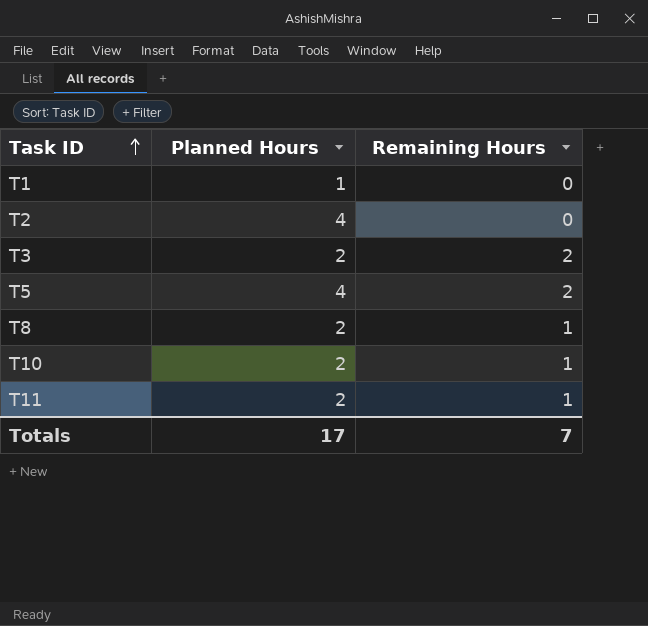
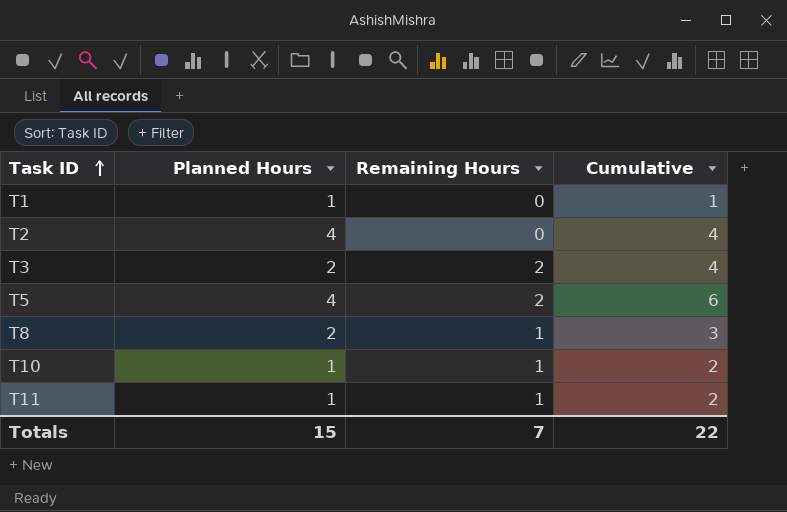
column Cumulative | formula: none -> [Planned Hours] + [Remaining Hours]
T10 | Planned Hours: 2 -> 1
T11 | Planned Hours: 2 -> 1
Totals | Planned Hours: 17 -> 15

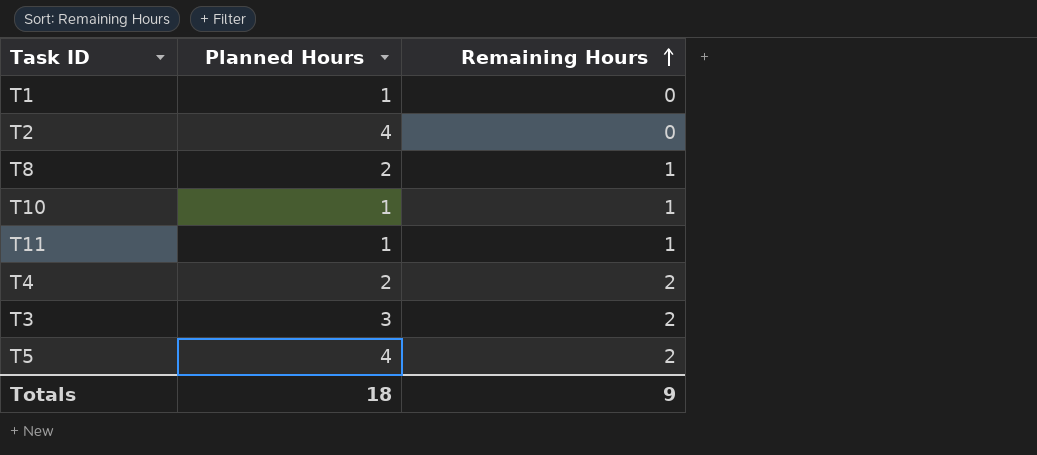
row order: Task ID ascending -> Remaining Hours ascending
column Cumulative | formula: [Planned Hours] + [Remaining Hours] -> none
row T4: none -> 2 | 2
T3 | Planned Hours: 2 -> 3
Totals | Planned Hours: 15 -> 18
Totals | Remaining Hours: 7 -> 9

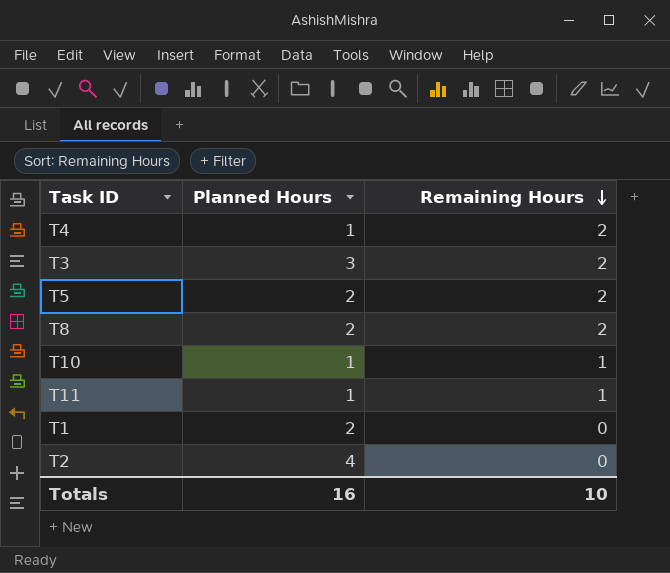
row order: Remaining Hours ascending -> Remaining Hours descending
T4 | Planned Hours: 2 -> 1
T5 | Planned Hours: 4 -> 2
T8 | Remaining Hours: 1 -> 2
T1 | Planned Hours: 1 -> 2
Totals | Planned Hours: 18 -> 16
Totals | Remaining Hours: 9 -> 10

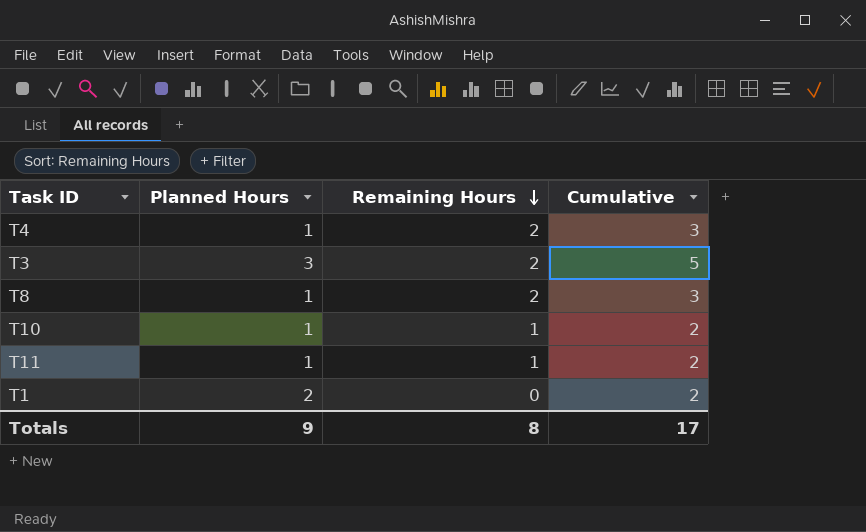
column Cumulative | formula: none -> [Planned Hours] + [Remaining Hours]
row T5: 2 | 2 -> none
row T2: 4 | 0 -> none
T8 | Planned Hours: 2 -> 1
Totals | Planned Hours: 16 -> 9
Totals | Remaining Hours: 10 -> 8

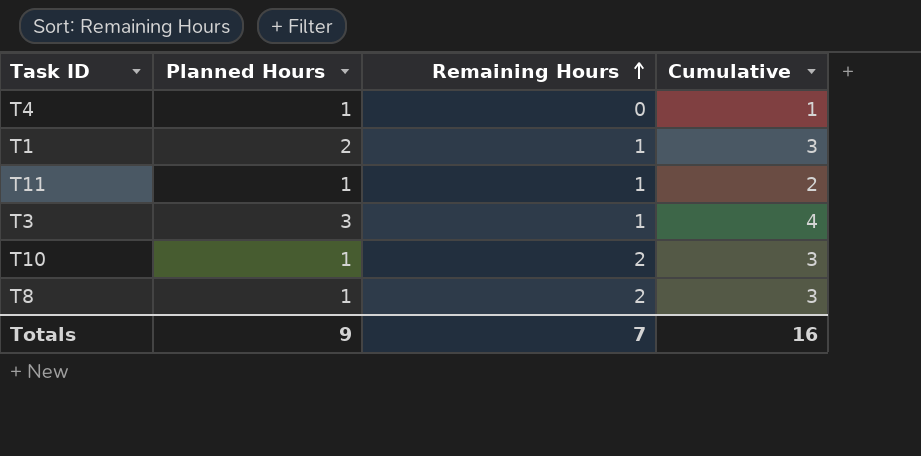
row order: Remaining Hours descending -> Remaining Hours ascending
T4 | Remaining Hours: 2 -> 0
T4 | Cumulative: 3 -> 1
T1 | Remaining Hours: 0 -> 1
T1 | Cumulative: 2 -> 3
T3 | Remaining Hours: 2 -> 1
T3 | Cumulative: 5 -> 4
T10 | Remaining Hours: 1 -> 2
T10 | Cumulative: 2 -> 3
Totals | Remaining Hours: 8 -> 7
Totals | Cumulative: 17 -> 16

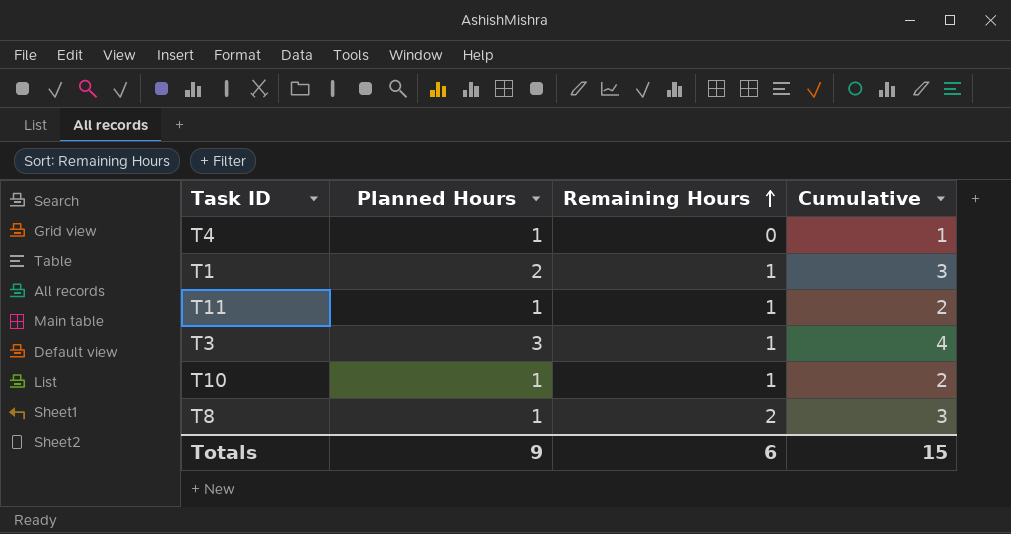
T10 | Remaining Hours: 2 -> 1
T10 | Cumulative: 3 -> 2
Totals | Remaining Hours: 7 -> 6
Totals | Cumulative: 16 -> 15

